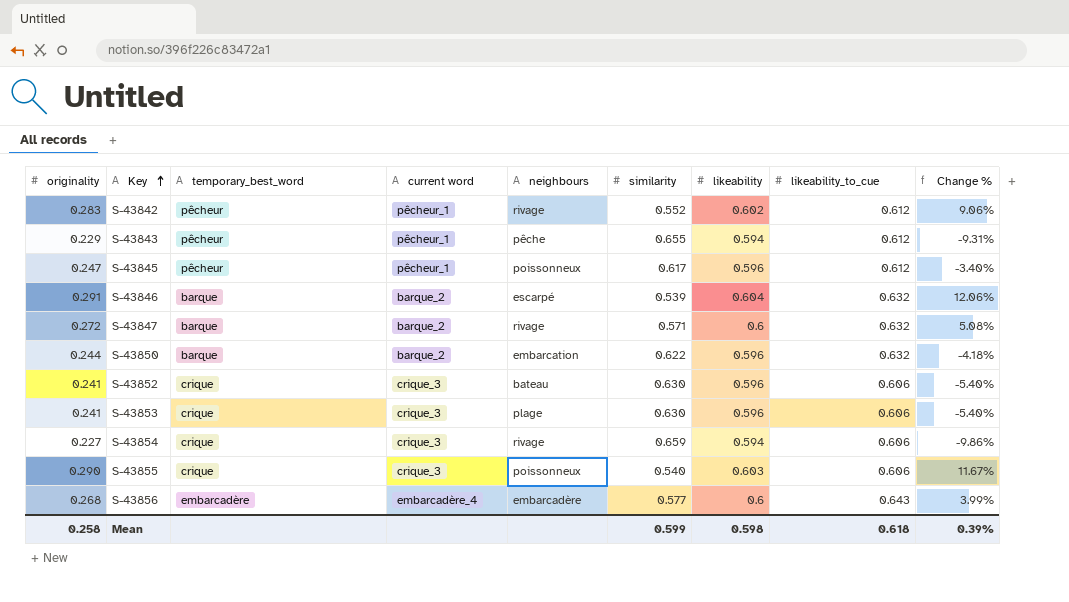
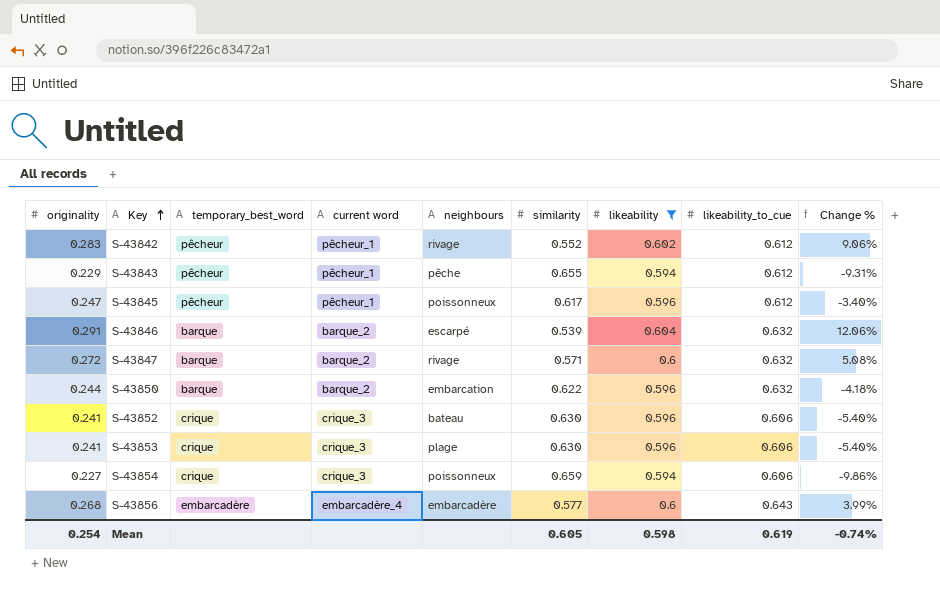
filter: none -> likeability != 0.603
S-43854 | neighbours: rivage -> poissonneux
Mean | originality: 0.258 -> 0.254
Mean | similarity: 0.599 -> 0.605
Mean | likeability_to_cue: 0.618 -> 0.619
Mean | Change %: 0.39% -> -0.74%

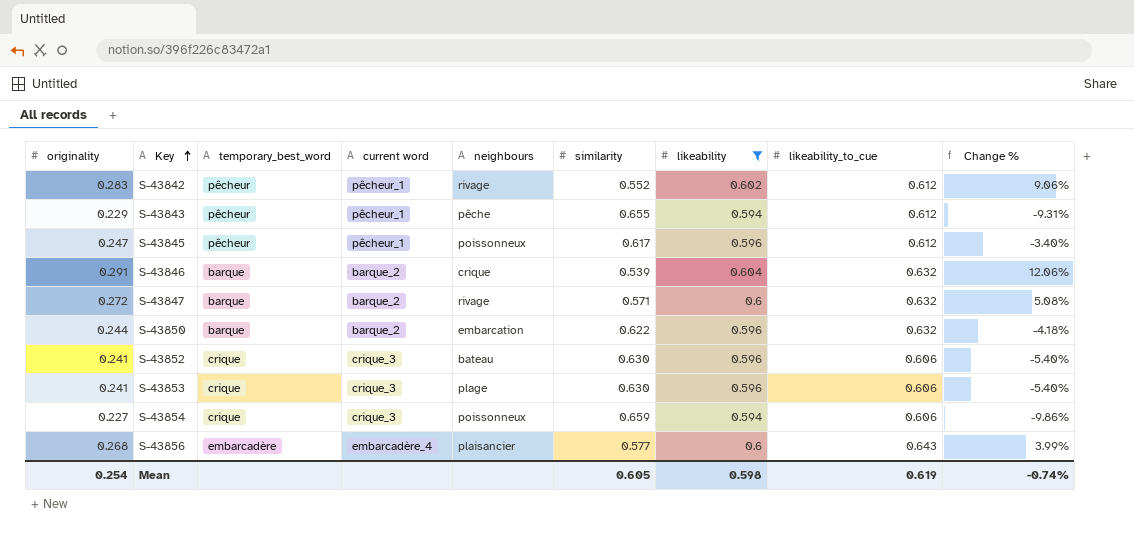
S-43846 | neighbours: escarpé -> crique
S-43856 | neighbours: embarcadère -> plaisancier

